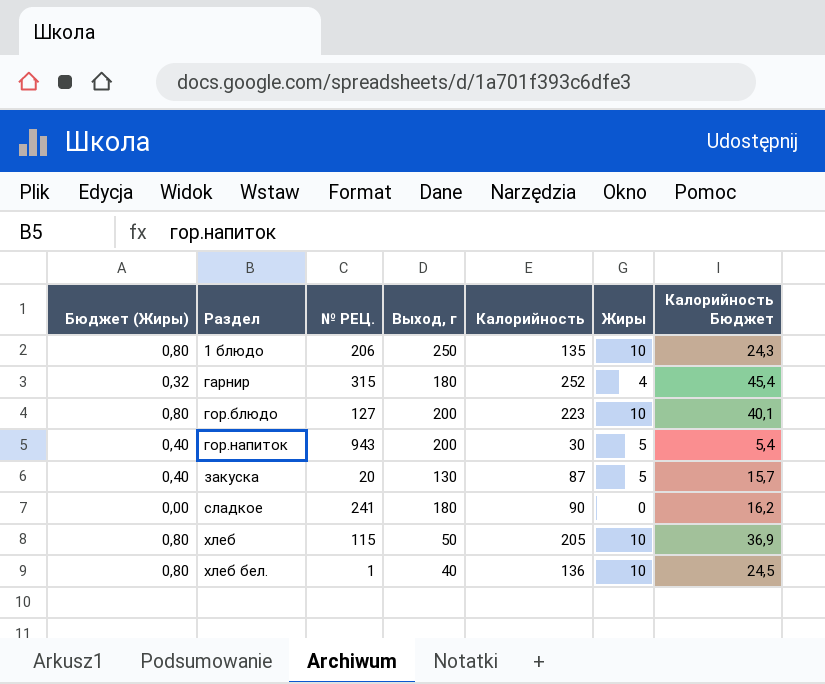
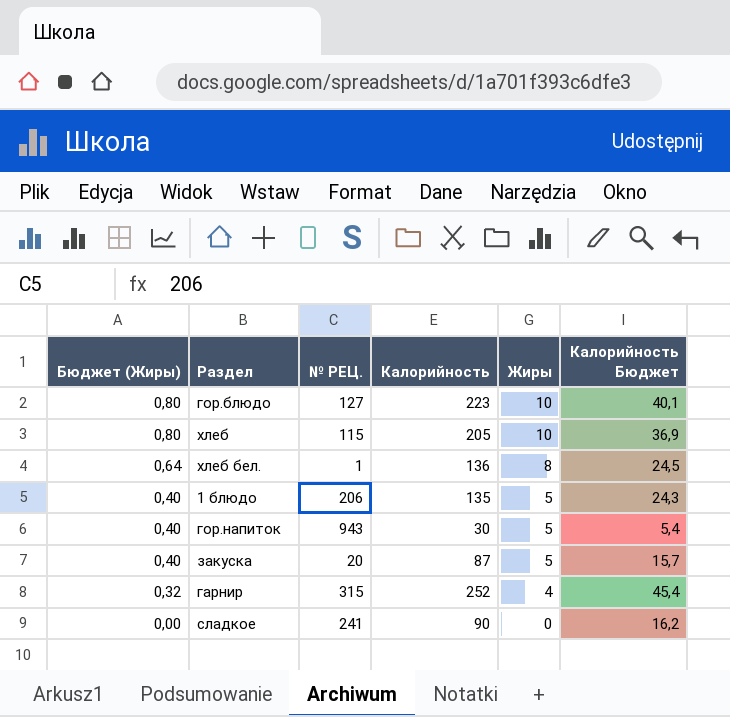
row order: Раздел ascending -> Бюджет (Жиры) descending
column Выход, г | position: 4 -> none
хлеб бел. | Бюджет (Жиры): 0,80 -> 0,64
хлеб бел. | Жиры: 10 -> 8
1 блюдо | Бюджет (Жиры): 0,80 -> 0,40
1 блюдо | Жиры: 10 -> 5

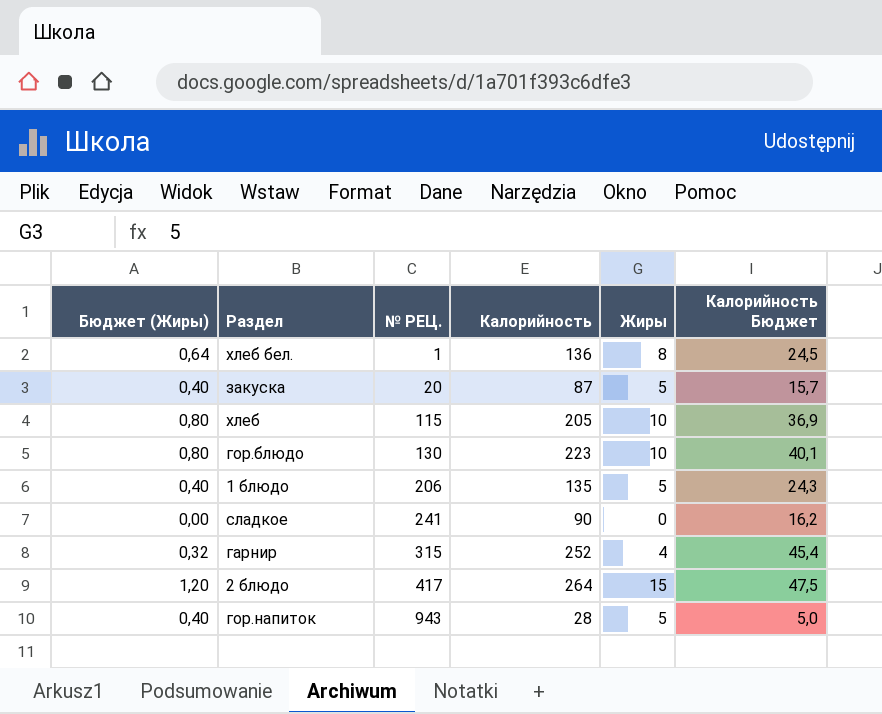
row order: Бюджет (Жиры) descending -> № РЕЦ. ascending
гор.блюдо | № РЕЦ.: 127 -> 130
row 2 блюдо: none -> 1,20 | 417 | 264 | 15 | 47,5
гор.напиток | Калорийность: 30 -> 28
гор.напиток | Калорийность Бюджет: 5,4 -> 5,0

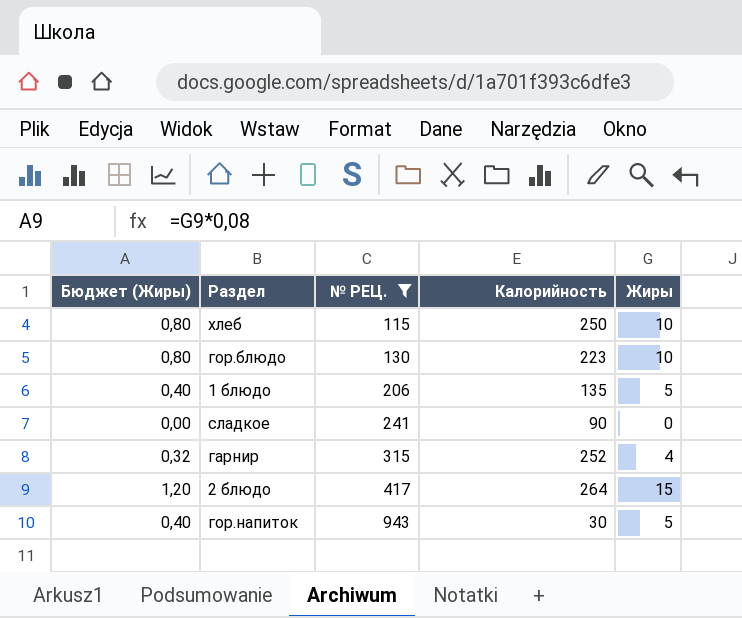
filter: none -> № РЕЦ. >= 115
column Калорийность Бюджет | formula: [Калорийность] * 0,18 -> none
хлеб | Калорийность: 205 -> 250
гор.напиток | Калорийность: 28 -> 30

